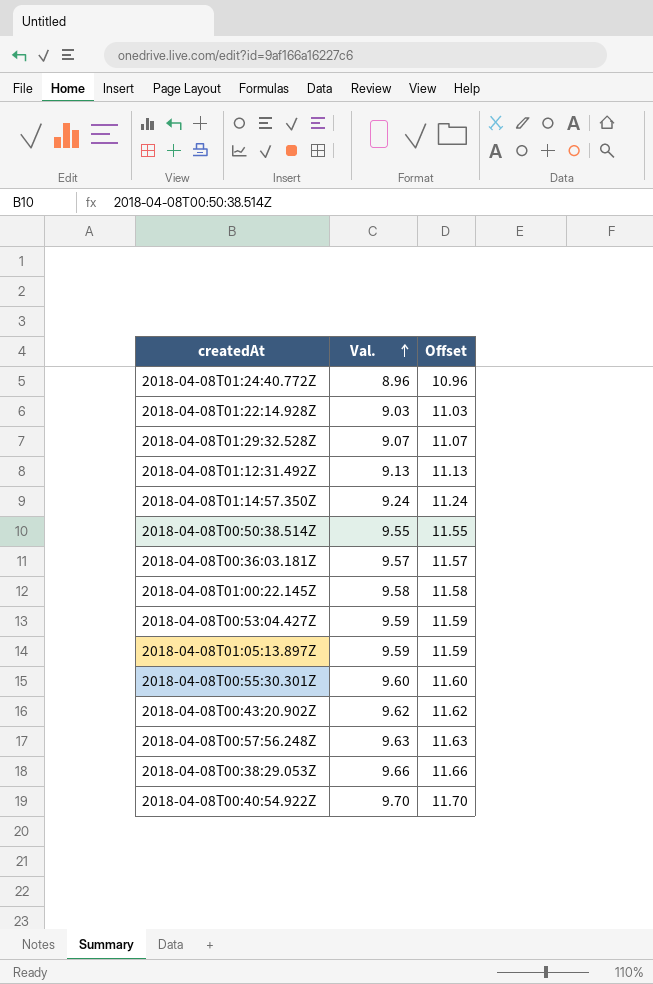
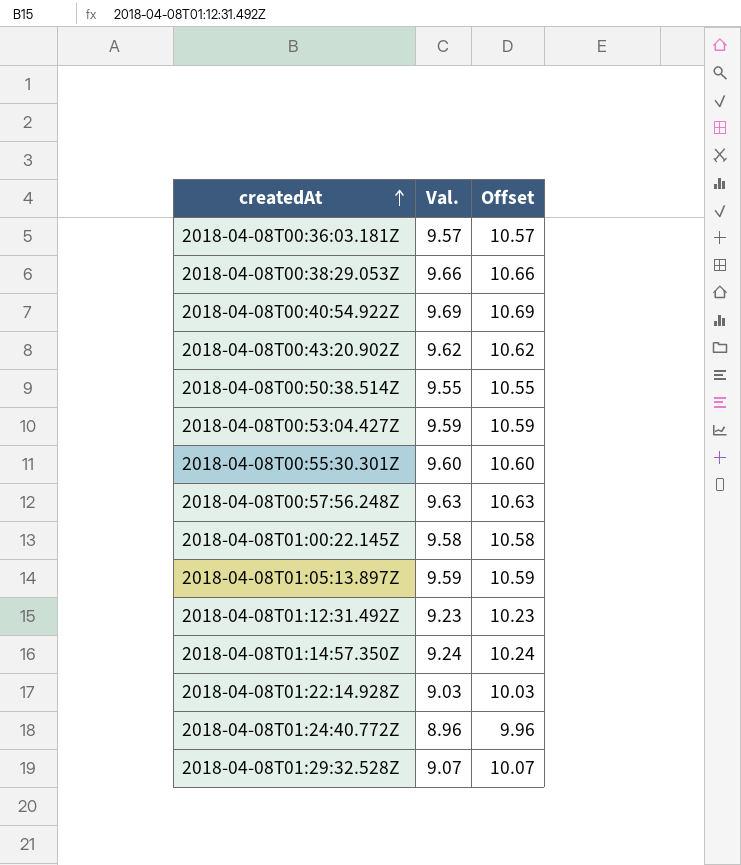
row order: Val. ascending -> createdAt ascending
column Offset | formula: [Val.] + 2 -> [Val.] + 1
2018-04-08T00:40:54.922Z | Val.: 9.70 -> 9.69
2018-04-08T01:12:31.492Z | Val.: 9.13 -> 9.23

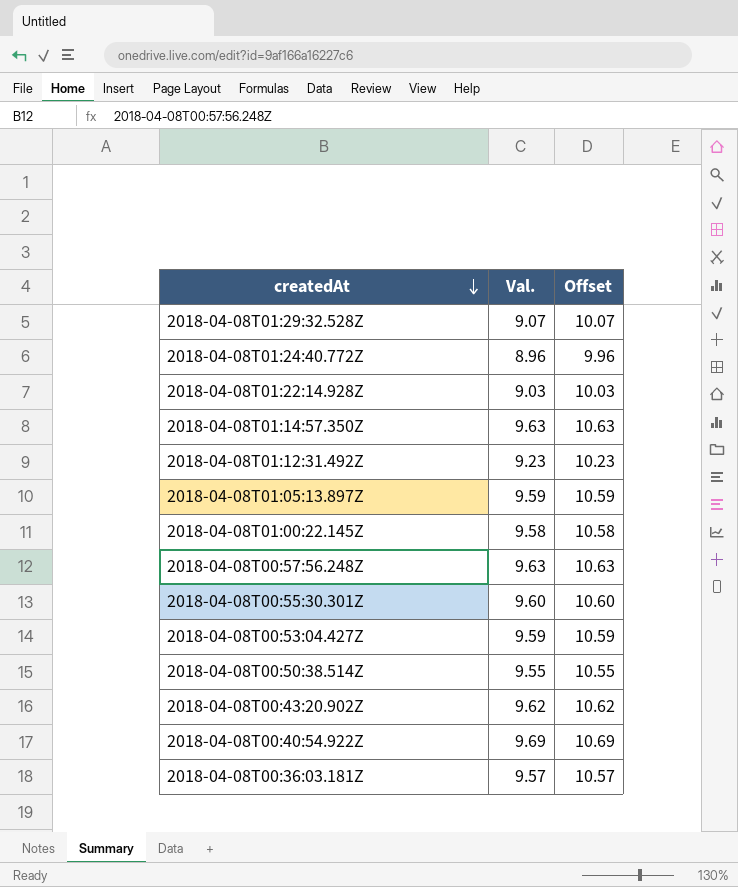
row order: createdAt ascending -> createdAt descending
row 2018-04-08T00:38:29.053Z: 9.66 | 10.66 -> none
2018-04-08T01:14:57.350Z | Val.: 9.24 -> 9.63
2018-04-08T01:14:57.350Z | Offset: 10.24 -> 10.63

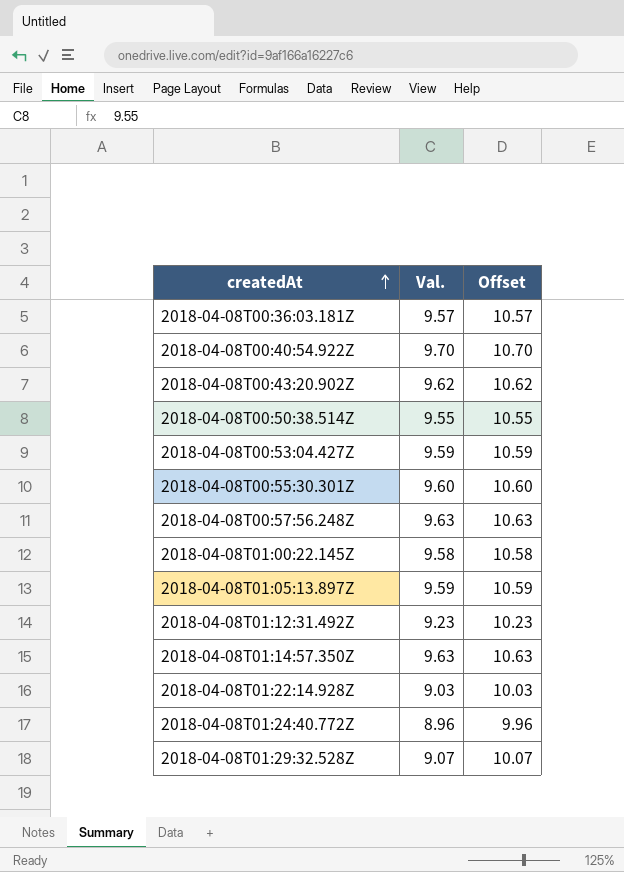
row order: createdAt descending -> createdAt ascending
2018-04-08T00:40:54.922Z | Val.: 9.69 -> 9.70
2018-04-08T00:40:54.922Z | Offset: 10.69 -> 10.70

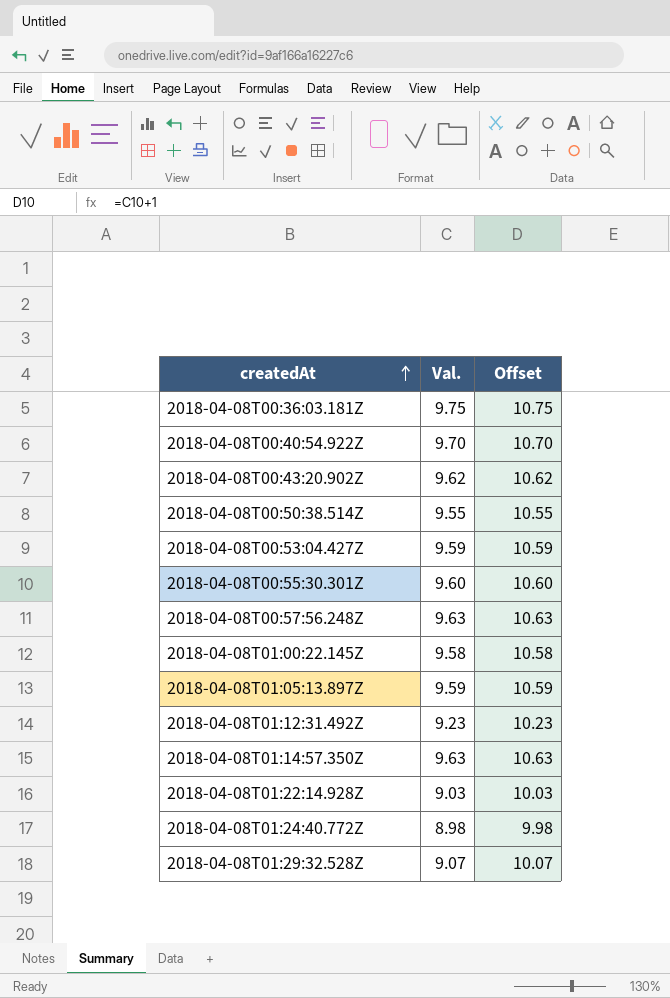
2018-04-08T00:36:03.181Z | Val.: 9.57 -> 9.75
2018-04-08T00:36:03.181Z | Offset: 10.57 -> 10.75
2018-04-08T01:24:40.772Z | Val.: 8.96 -> 8.98
2018-04-08T01:24:40.772Z | Offset: 9.96 -> 9.98

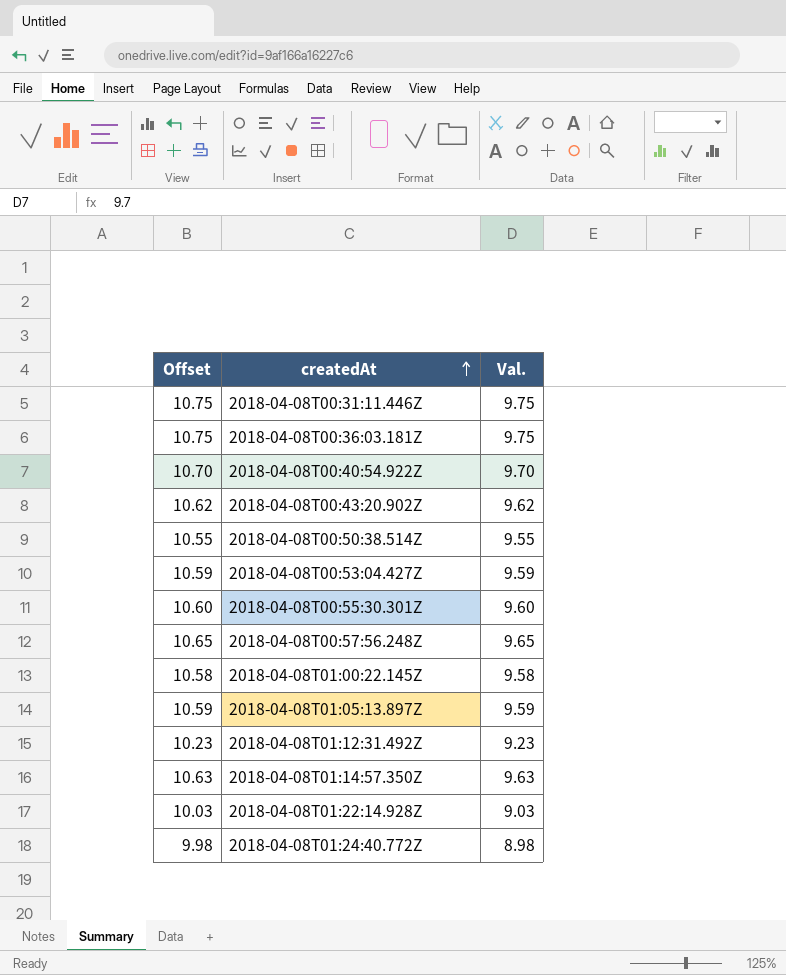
column Offset | position: 3 -> 1
row 2018-04-08T01:29:32.528Z: 9.07 | 10.07 -> none
row 2018-04-08T00:31:11.446Z: none -> 10.75 | 9.75
2018-04-08T00:57:56.248Z | Offset: 10.63 -> 10.65
2018-04-08T00:57:56.248Z | Val.: 9.63 -> 9.65

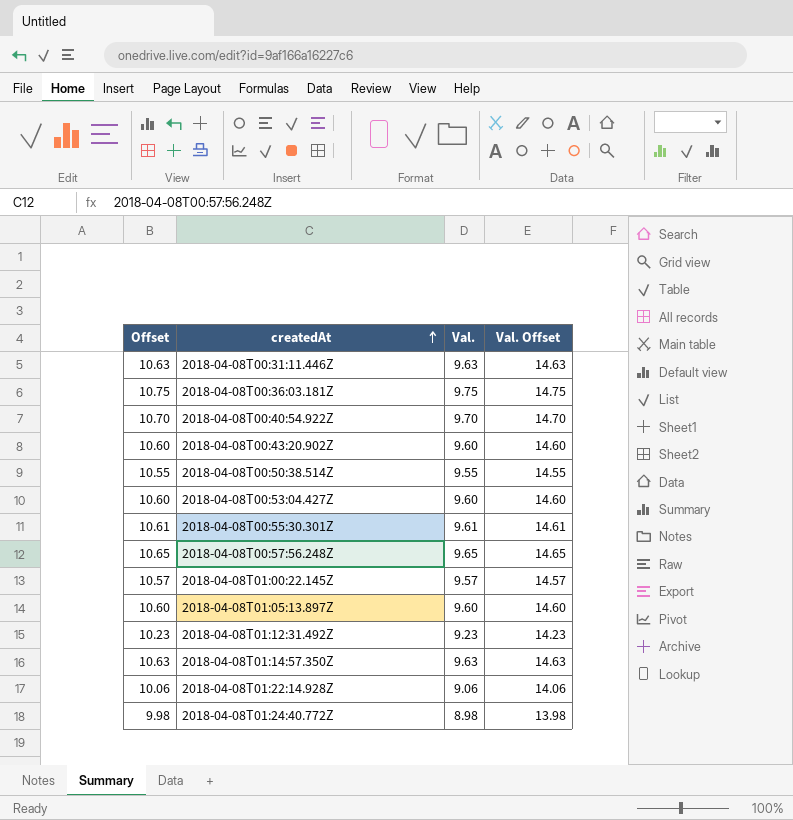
column Val. Offset | formula: none -> [Val.] + 5
2018-04-08T00:31:11.446Z | Offset: 10.75 -> 10.63
2018-04-08T00:31:11.446Z | Val.: 9.75 -> 9.63
2018-04-08T00:43:20.902Z | Offset: 10.62 -> 10.60
2018-04-08T00:43:20.902Z | Val.: 9.62 -> 9.60
2018-04-08T00:53:04.427Z | Offset: 10.59 -> 10.60
2018-04-08T00:53:04.427Z | Val.: 9.59 -> 9.60
2018-04-08T00:55:30.301Z | Offset: 10.60 -> 10.61
2018-04-08T00:55:30.301Z | Val.: 9.60 -> 9.61
2018-04-08T01:00:22.145Z | Offset: 10.58 -> 10.57
2018-04-08T01:00:22.145Z | Val.: 9.58 -> 9.57
2018-04-08T01:05:13.897Z | Offset: 10.59 -> 10.60
2018-04-08T01:05:13.897Z | Val.: 9.59 -> 9.60
2018-04-08T01:22:14.928Z | Offset: 10.03 -> 10.06
2018-04-08T01:22:14.928Z | Val.: 9.03 -> 9.06

